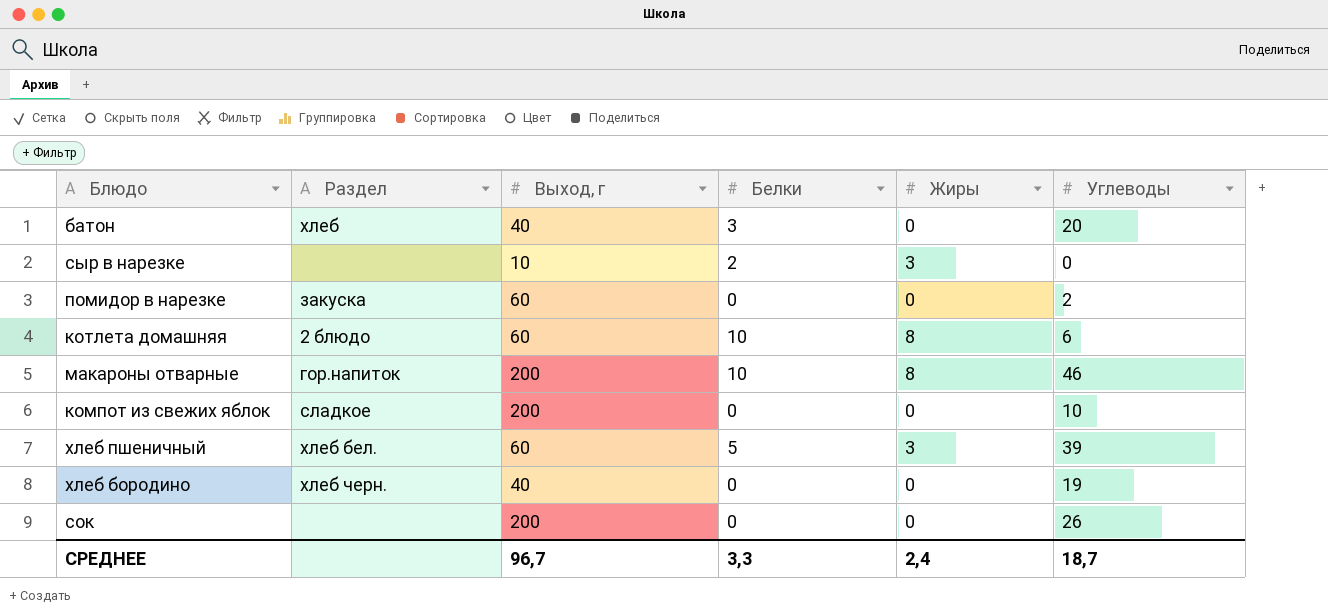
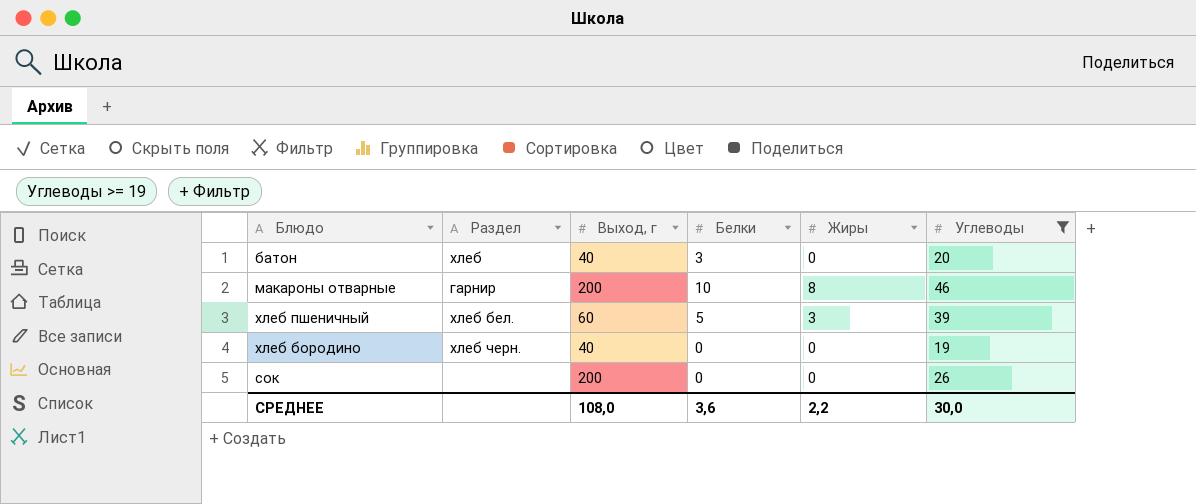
filter: none -> Углеводы >= 19
макароны отварные | Раздел: гор.напиток -> гарнир
СРЕДНЕЕ | Выход, г: 96,7 -> 108,0
СРЕДНЕЕ | Белки: 3,3 -> 3,6
СРЕДНЕЕ | Жиры: 2,4 -> 2,2
СРЕДНЕЕ | Углеводы: 18,7 -> 30,0

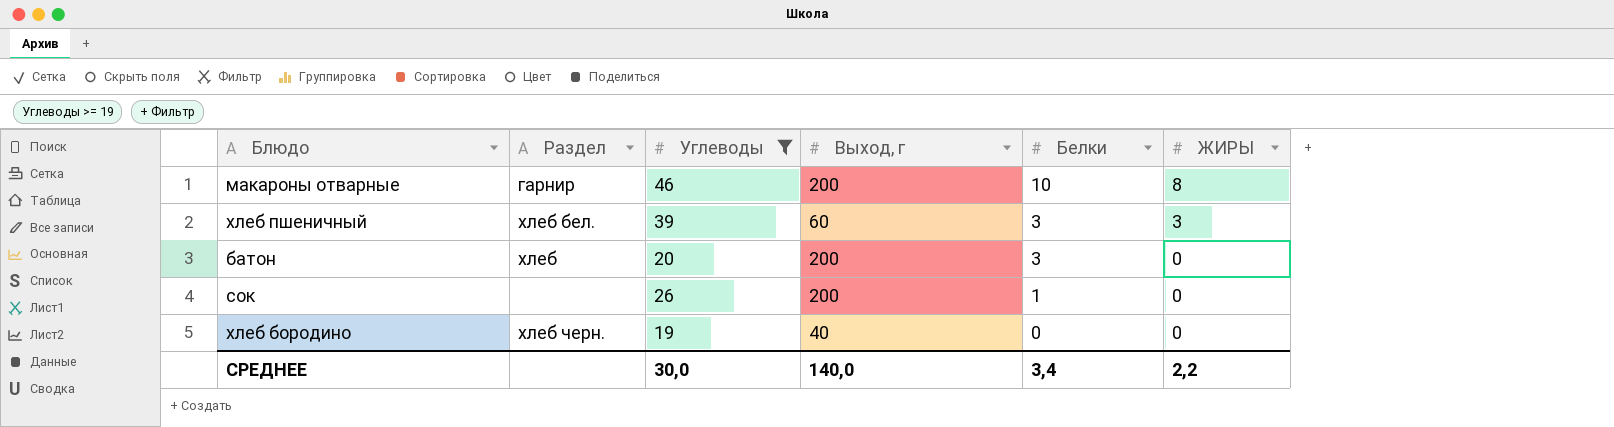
row order: none -> Белки descending
column Углеводы | position: 6 -> 3
column name: Жиры -> ЖИРЫ
хлеб пшеничный | Белки: 5 -> 3
батон | Выход, г: 40 -> 200
сок | Белки: 0 -> 1
СРЕДНЕЕ | Выход, г: 108,0 -> 140,0
СРЕДНЕЕ | Белки: 3,6 -> 3,4

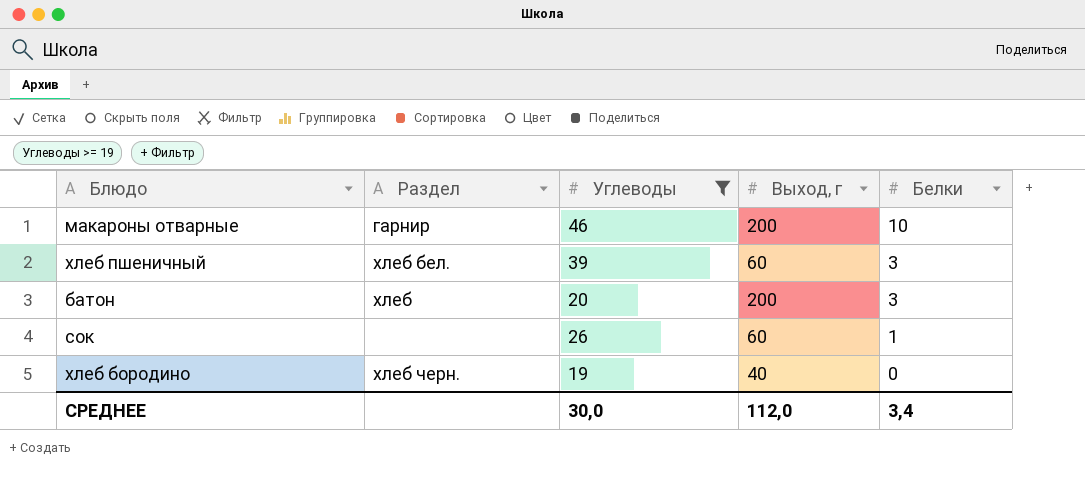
column ЖИРЫ | position: 6 -> none
сок | Выход, г: 200 -> 60
СРЕДНЕЕ | Выход, г: 140,0 -> 112,0

